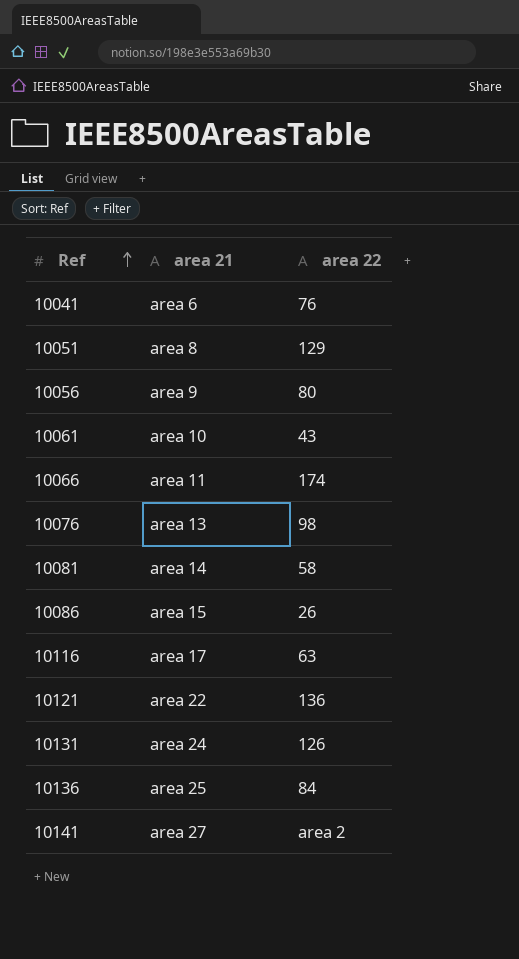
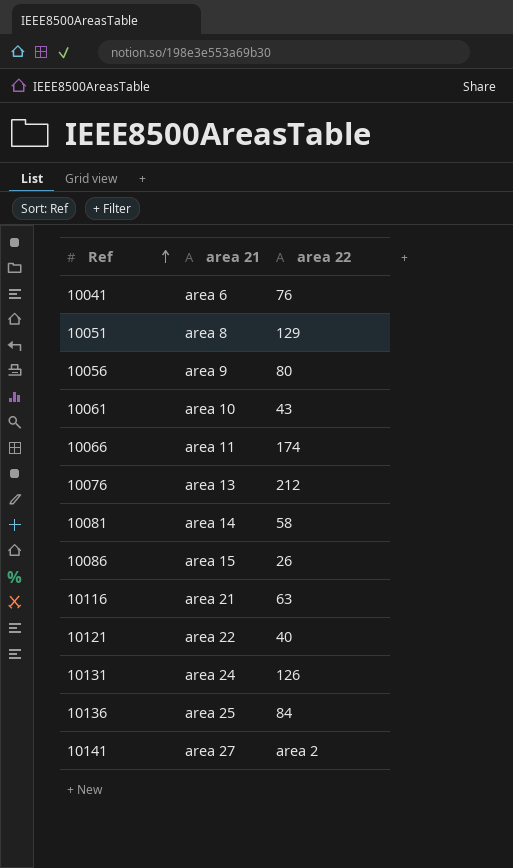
10076 | area 22: 98 -> 212
10116 | area 21: area 17 -> area 21
10121 | area 22: 136 -> 40

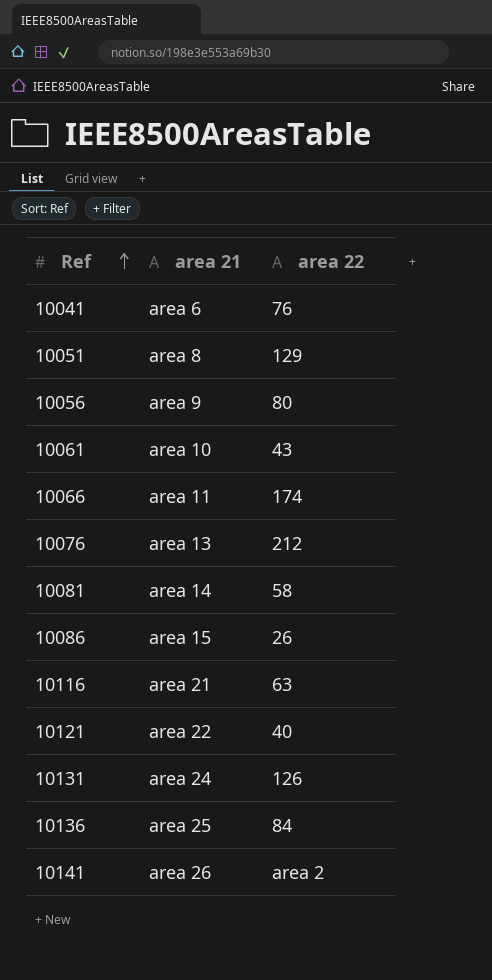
10141 | area 21: area 27 -> area 26

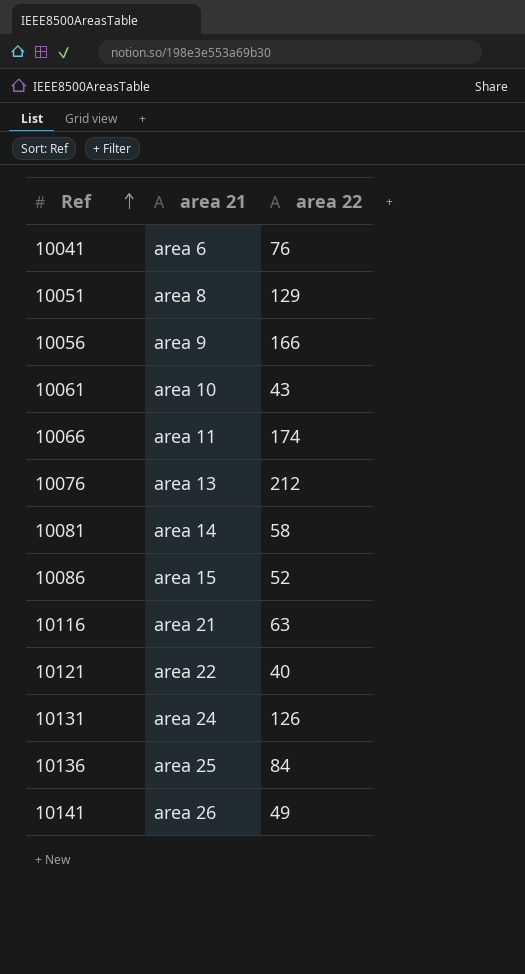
10056 | area 22: 80 -> 166
10086 | area 22: 26 -> 52
10141 | area 22: area 2 -> 49

